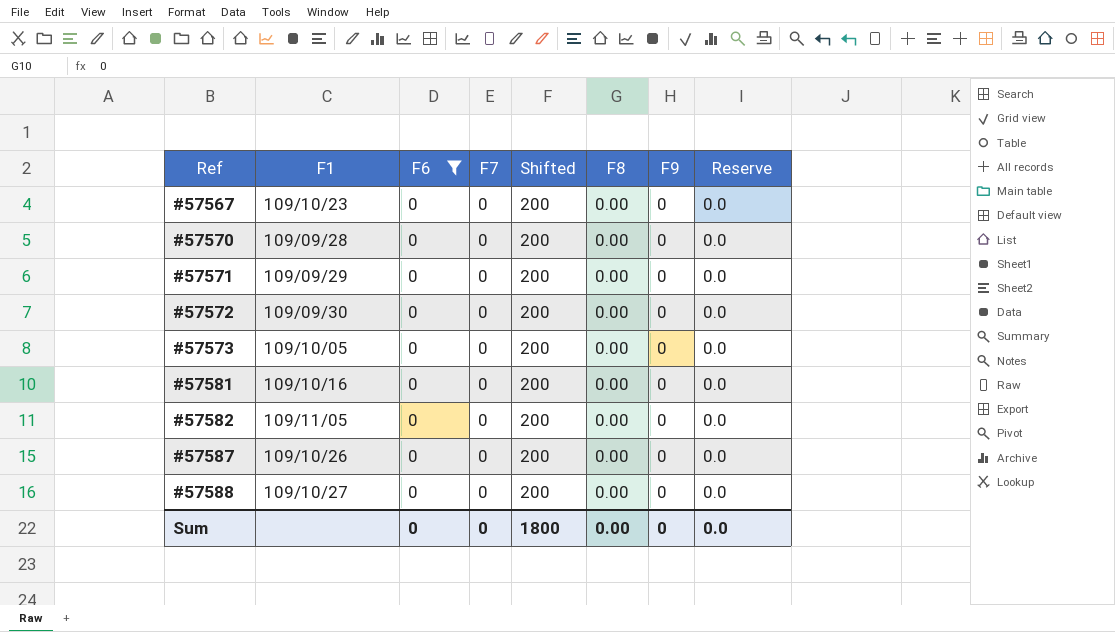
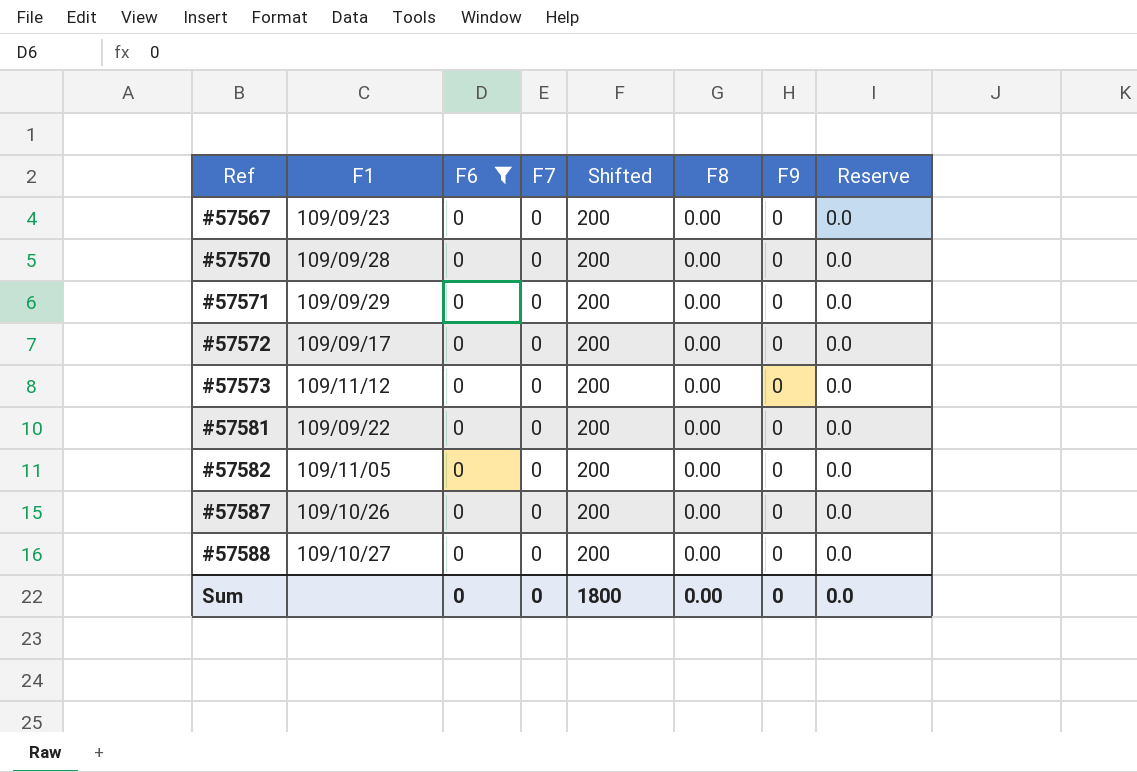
#57567 | F1: 109/10/23 -> 109/09/23
#57572 | F1: 109/09/30 -> 109/09/17
#57573 | F1: 109/10/05 -> 109/11/12
#57581 | F1: 109/10/16 -> 109/09/22

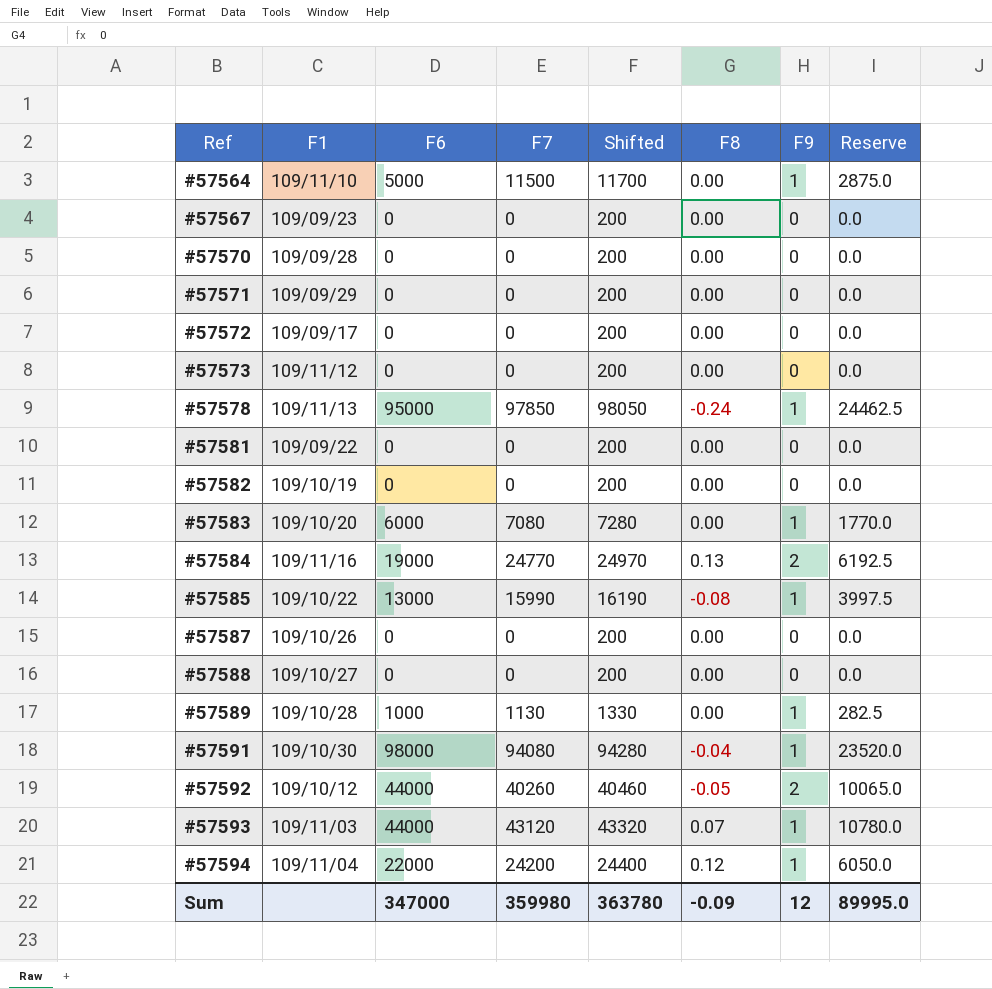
filter: F6 = 0 -> none
#57582 | F1: 109/11/05 -> 109/10/19
Sum | F6: 0 -> 347000
Sum | F7: 0 -> 359980
Sum | Shifted: 1800 -> 363780
Sum | F8: 0.00 -> -0.09
Sum | F9: 0 -> 12
Sum | Reserve: 0.0 -> 89995.0

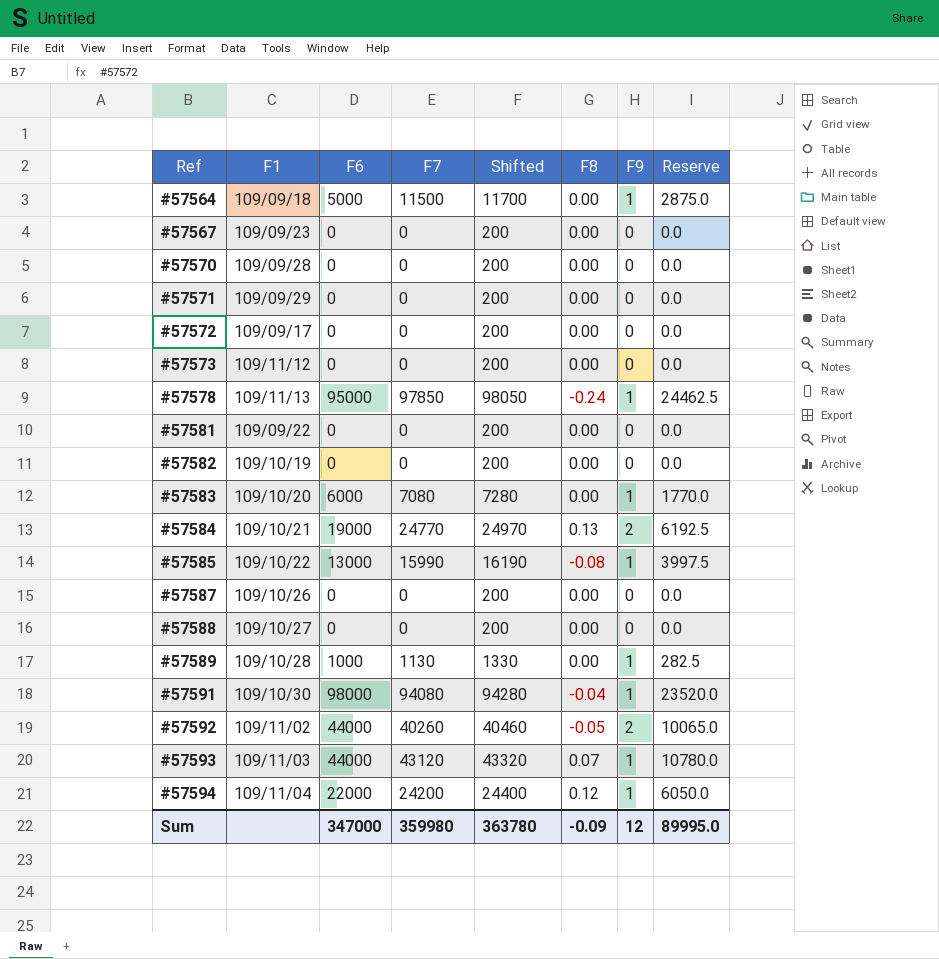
#57564 | F1: 109/11/10 -> 109/09/18
#57584 | F1: 109/11/16 -> 109/10/21
#57592 | F1: 109/10/12 -> 109/11/02

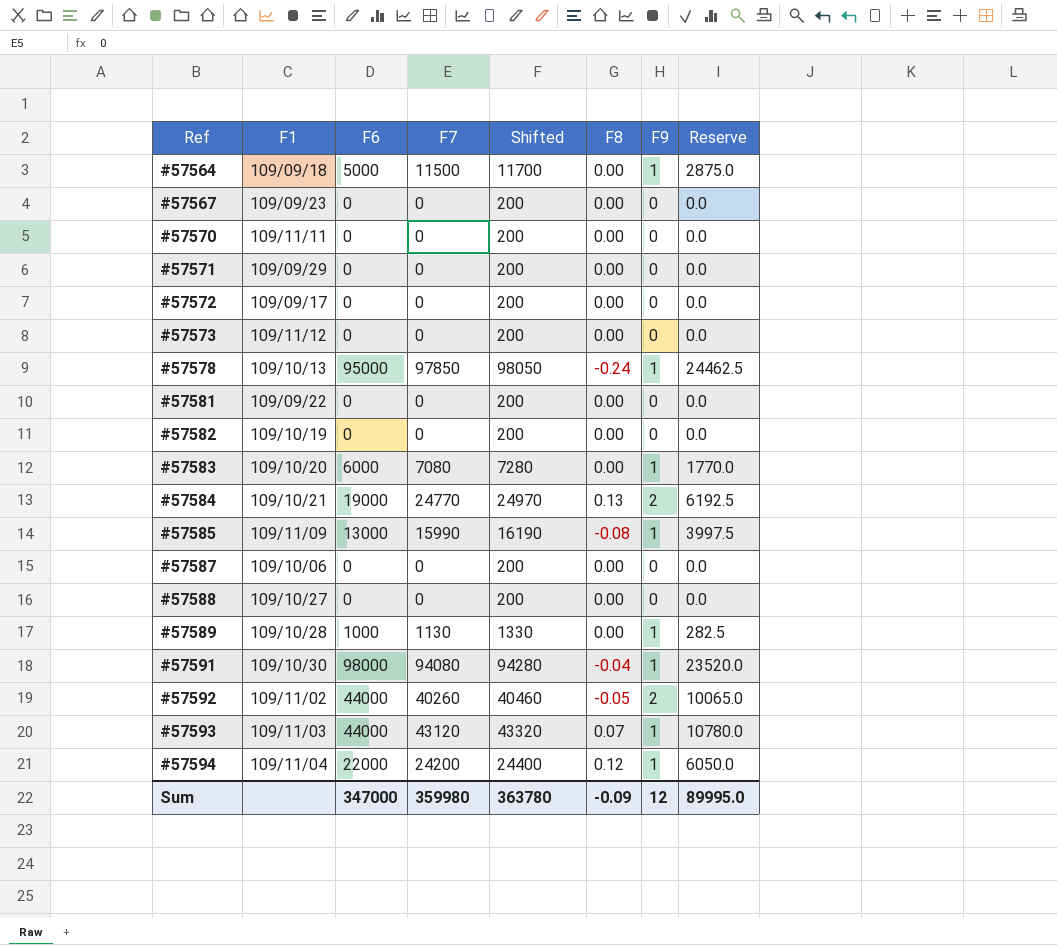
#57570 | F1: 109/09/28 -> 109/11/11
#57578 | F1: 109/11/13 -> 109/10/13
#57585 | F1: 109/10/22 -> 109/11/09
#57587 | F1: 109/10/26 -> 109/10/06

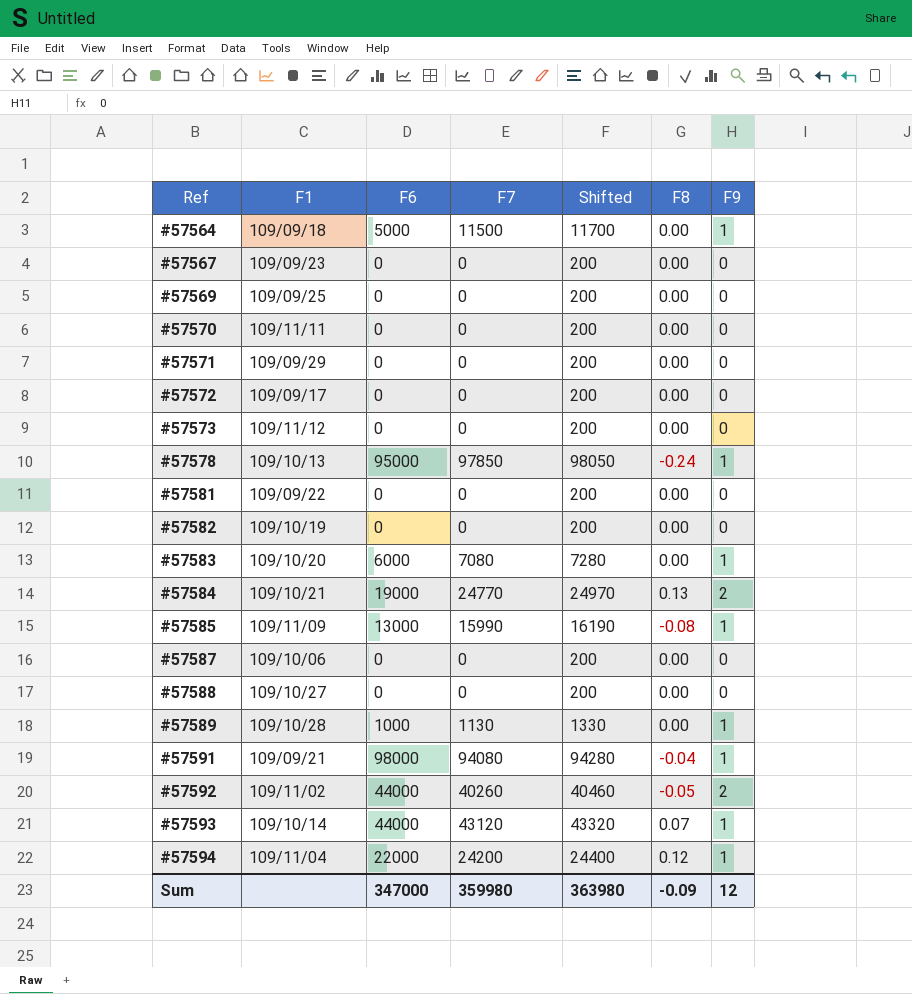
column Reserve | formula: [F7] * 0.25 -> none
row #57569: none -> 109/09/25 | 0 | 0 | 200 | 0.00 | 0
#57591 | F1: 109/10/30 -> 109/09/21
#57593 | F1: 109/11/03 -> 109/10/14
Sum | Shifted: 363780 -> 363980

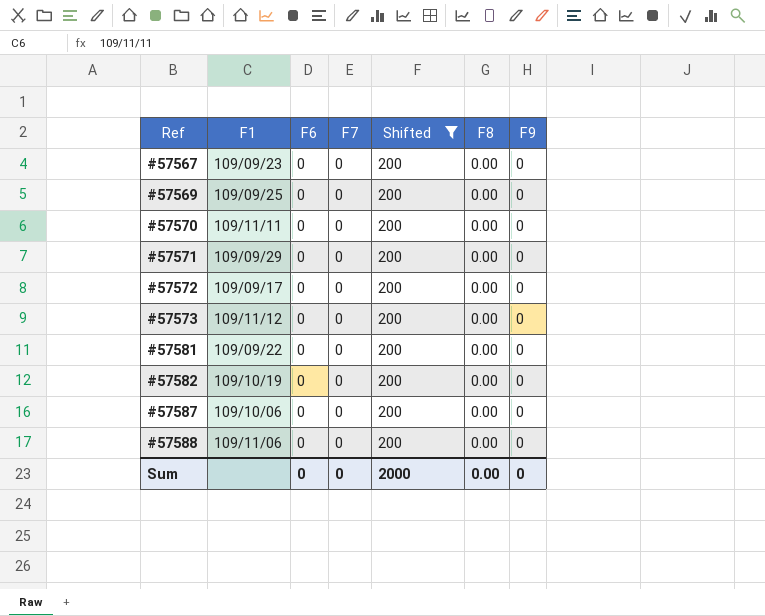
filter: none -> Shifted = 200
#57588 | F1: 109/10/27 -> 109/11/06
Sum | F6: 347000 -> 0
Sum | F7: 359980 -> 0
Sum | Shifted: 363980 -> 2000
Sum | F8: -0.09 -> 0.00
Sum | F9: 12 -> 0

